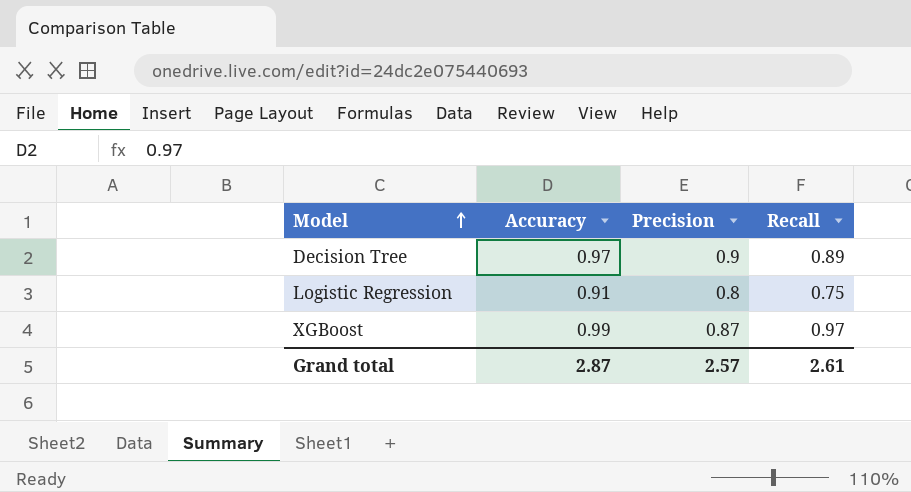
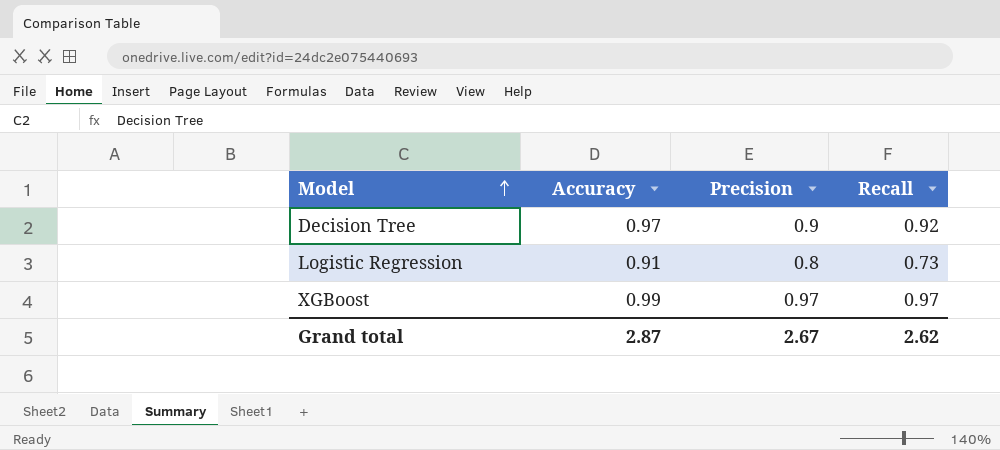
Decision Tree | Recall: 0.89 -> 0.92
Logistic Regression | Recall: 0.75 -> 0.73
XGBoost | Precision: 0.87 -> 0.97
Grand total | Precision: 2.57 -> 2.67
Grand total | Recall: 2.61 -> 2.62

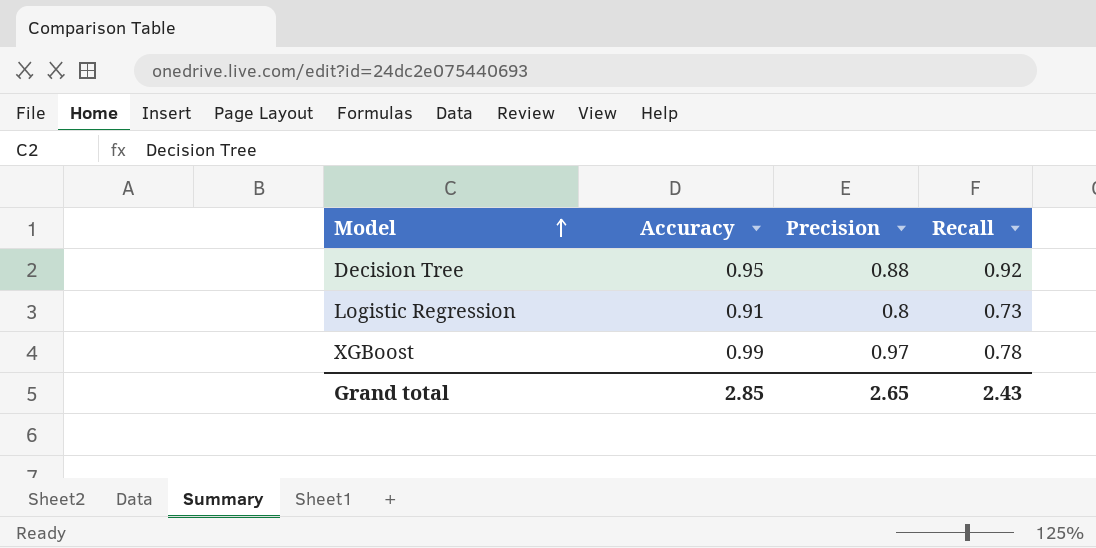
Decision Tree | Accuracy: 0.97 -> 0.95
Decision Tree | Precision: 0.9 -> 0.88
XGBoost | Recall: 0.97 -> 0.78
Grand total | Accuracy: 2.87 -> 2.85
Grand total | Precision: 2.67 -> 2.65
Grand total | Recall: 2.62 -> 2.43

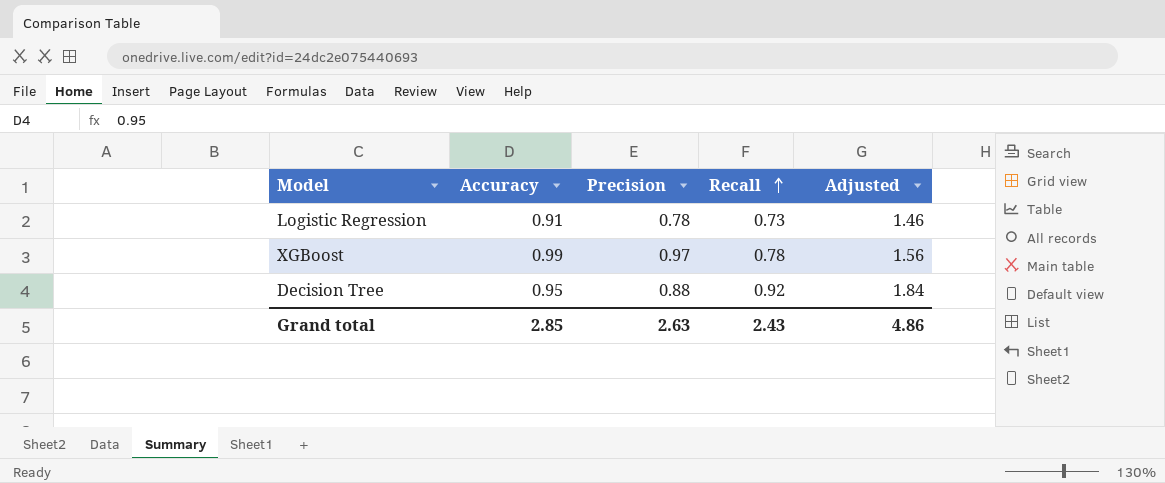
row order: Model ascending -> Recall ascending
column Adjusted | formula: none -> [Recall] * 2
Logistic Regression | Precision: 0.8 -> 0.78
Grand total | Precision: 2.65 -> 2.63

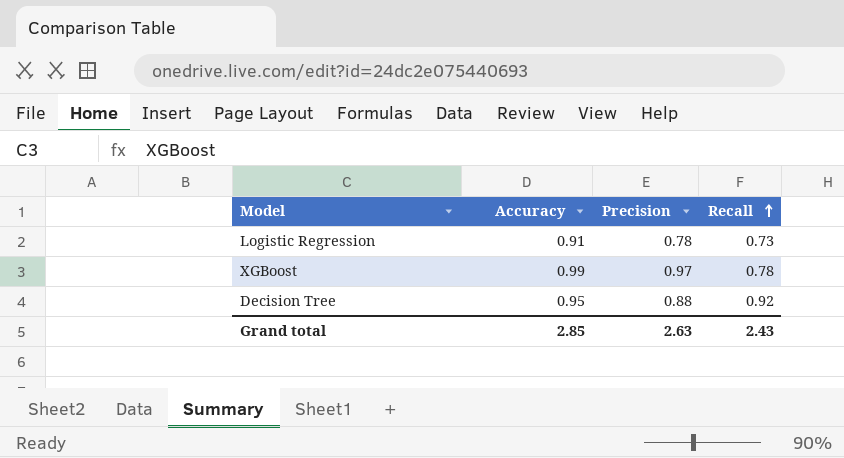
column Adjusted | formula: [Recall] * 2 -> none

